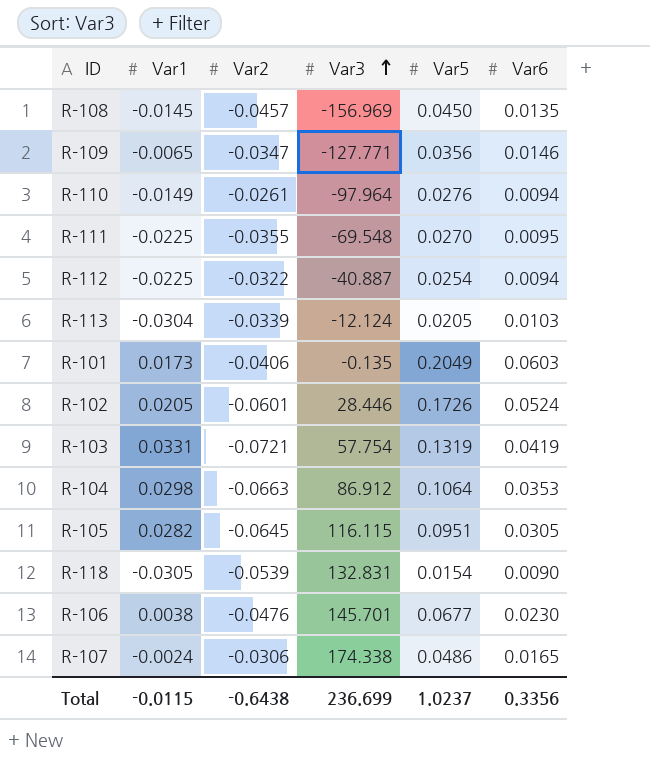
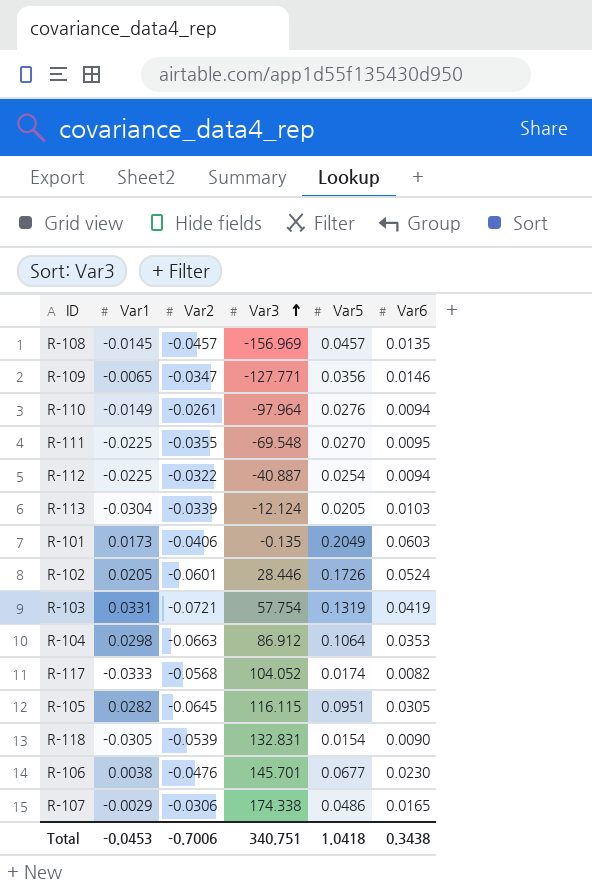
R-108 | Var5: 0.0450 -> 0.0457
row R-117: none -> -0.0333 | -0.0568 | 104.052 | 0.0174 | 0.0082
R-107 | Var1: -0.0024 -> -0.0029
Total | Var1: -0.0115 -> -0.0453
Total | Var2: -0.6438 -> -0.7006
Total | Var3: 236.699 -> 340.751
Total | Var5: 1.0237 -> 1.0418
Total | Var6: 0.3356 -> 0.3438

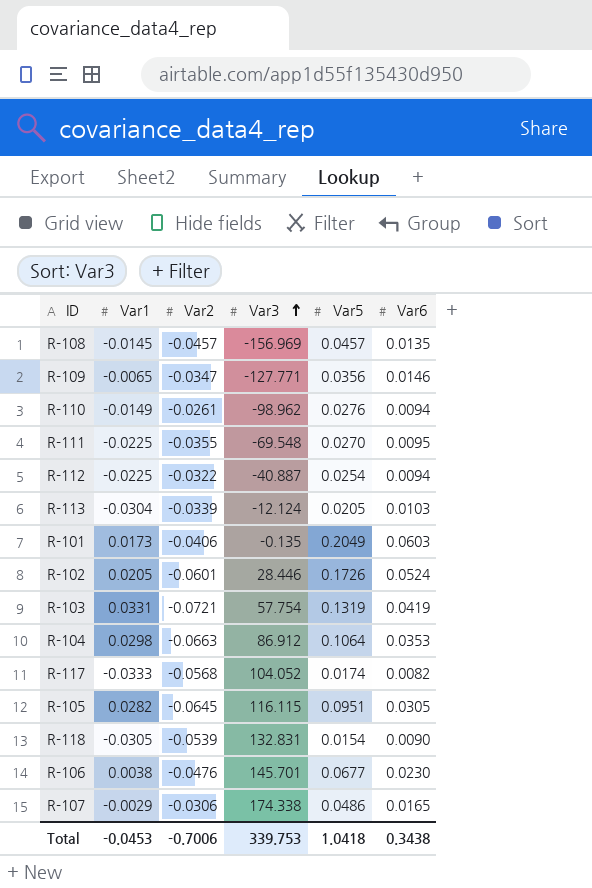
R-110 | Var3: -97.964 -> -98.962
Total | Var3: 340.751 -> 339.753

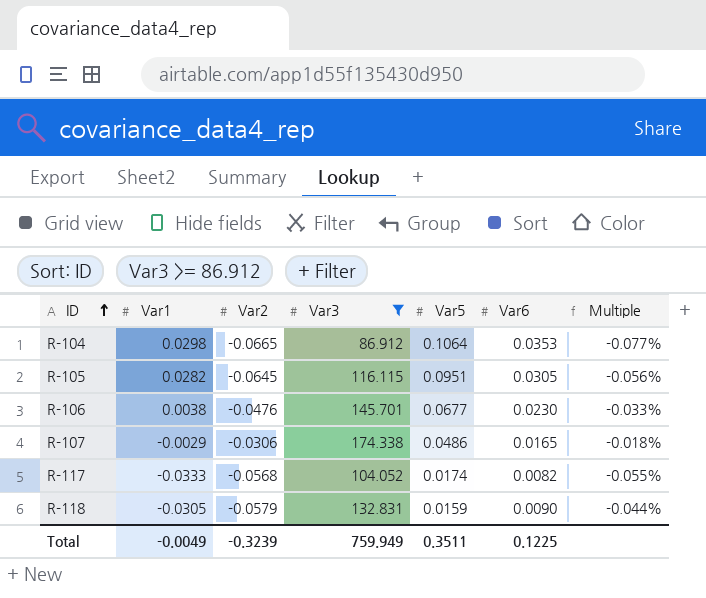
filter: none -> Var3 >= 86.912
row order: Var3 ascending -> ID ascending
column Multiple | formula: none -> [Var2] / [Var3]
R-104 | Var2: -0.0663 -> -0.0665
R-118 | Var2: -0.0539 -> -0.0579
R-118 | Var5: 0.0154 -> 0.0159
Total | Var1: -0.0453 -> -0.0049
Total | Var2: -0.7006 -> -0.3239
Total | Var3: 339.753 -> 759.949
Total | Var5: 1.0418 -> 0.3511
Total | Var6: 0.3438 -> 0.1225

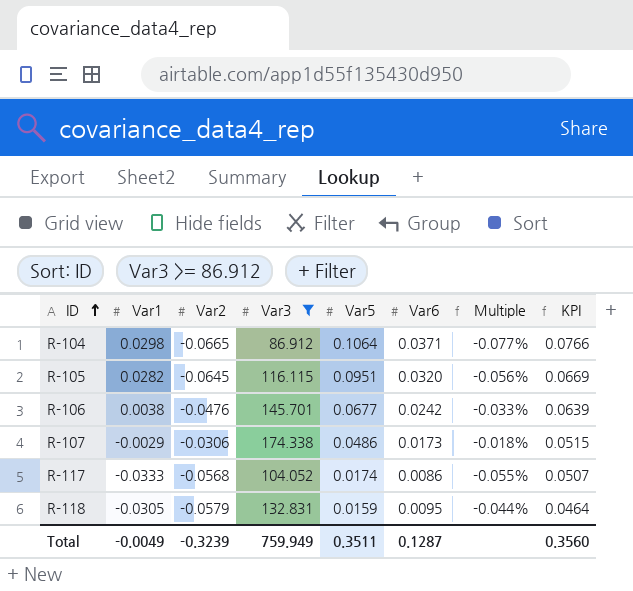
column KPI | formula: none -> [Var5] - [Var1]
R-104 | Var6: 0.0353 -> 0.0371
R-105 | Var6: 0.0305 -> 0.0320
R-106 | Var6: 0.0230 -> 0.0242
R-107 | Var6: 0.0165 -> 0.0173
R-117 | Var6: 0.0082 -> 0.0086
R-118 | Var6: 0.0090 -> 0.0095
Total | Var6: 0.1225 -> 0.1287

